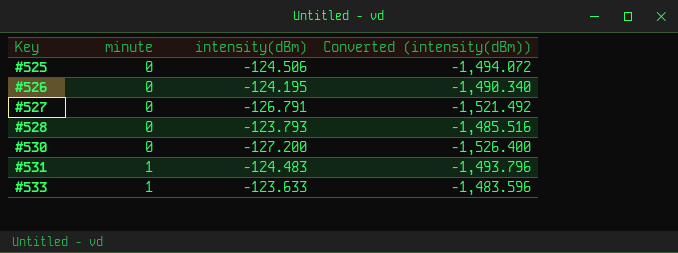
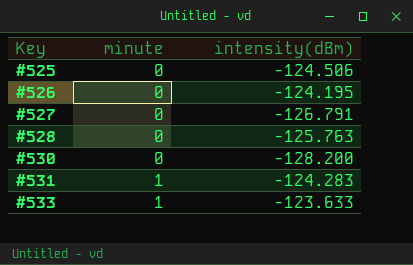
column Converted (intensity(dBm)) | formula: [intensity(dBm)] * 12 -> none
#528 | intensity(dBm): -123.793 -> -125.763
#530 | intensity(dBm): -127.200 -> -128.200
#531 | intensity(dBm): -124.483 -> -124.283

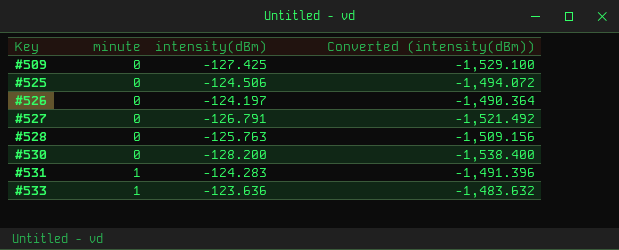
column Converted (intensity(dBm)) | formula: none -> [intensity(dBm)] * 12
row #509: none -> 0 | -127.425 | -1,529.100
#526 | intensity(dBm): -124.195 -> -124.197
#533 | intensity(dBm): -123.633 -> -123.636

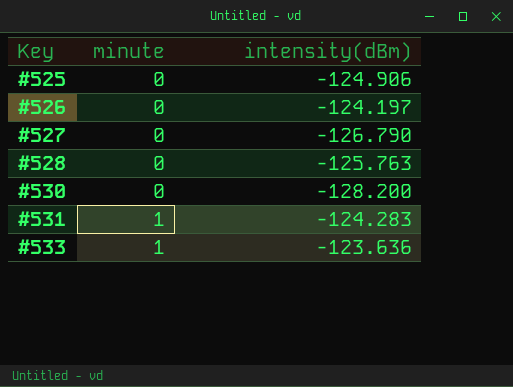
column Converted (intensity(dBm)) | formula: [intensity(dBm)] * 12 -> none
row #509: 0 | -127.425 | -1,529.100 -> none
#525 | intensity(dBm): -124.506 -> -124.906
#527 | intensity(dBm): -126.791 -> -126.790

